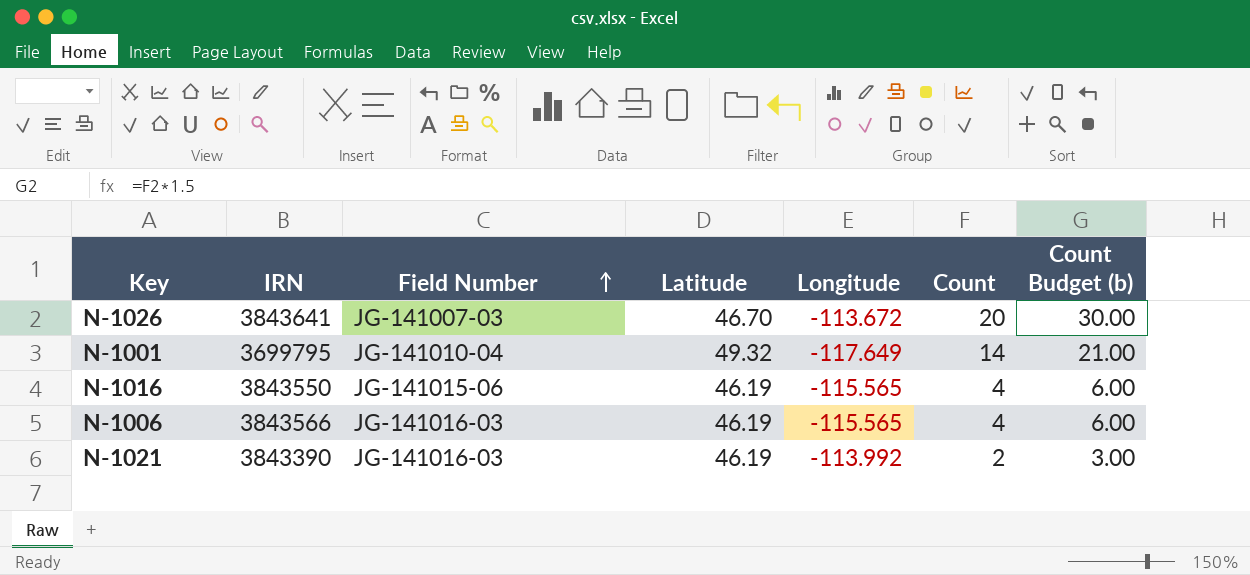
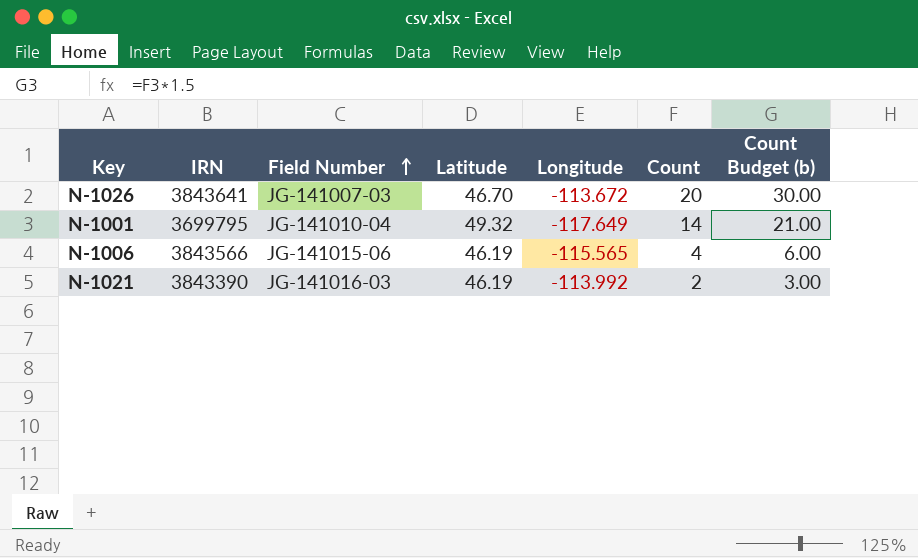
row N-1016: 3843550 | JG-141015-06 | 46.19 | -115.565 | 4 | 6.00 -> none
N-1006 | Field Number: JG-141016-03 -> JG-141015-06

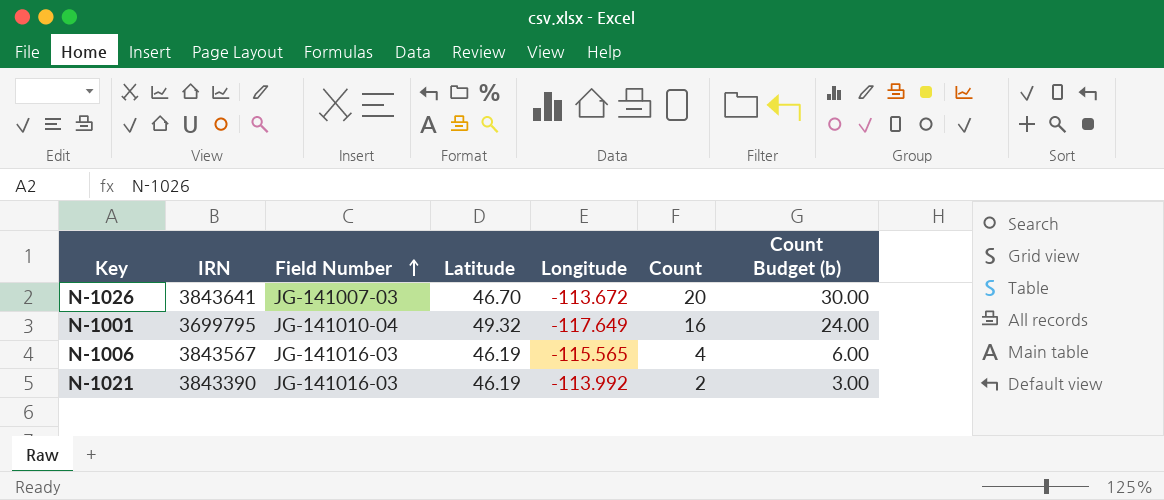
N-1001 | Count: 14 -> 16
N-1001 | Count Budget (b): 21.00 -> 24.00
N-1006 | IRN: 3843566 -> 3843567
N-1006 | Field Number: JG-141015-06 -> JG-141016-03

